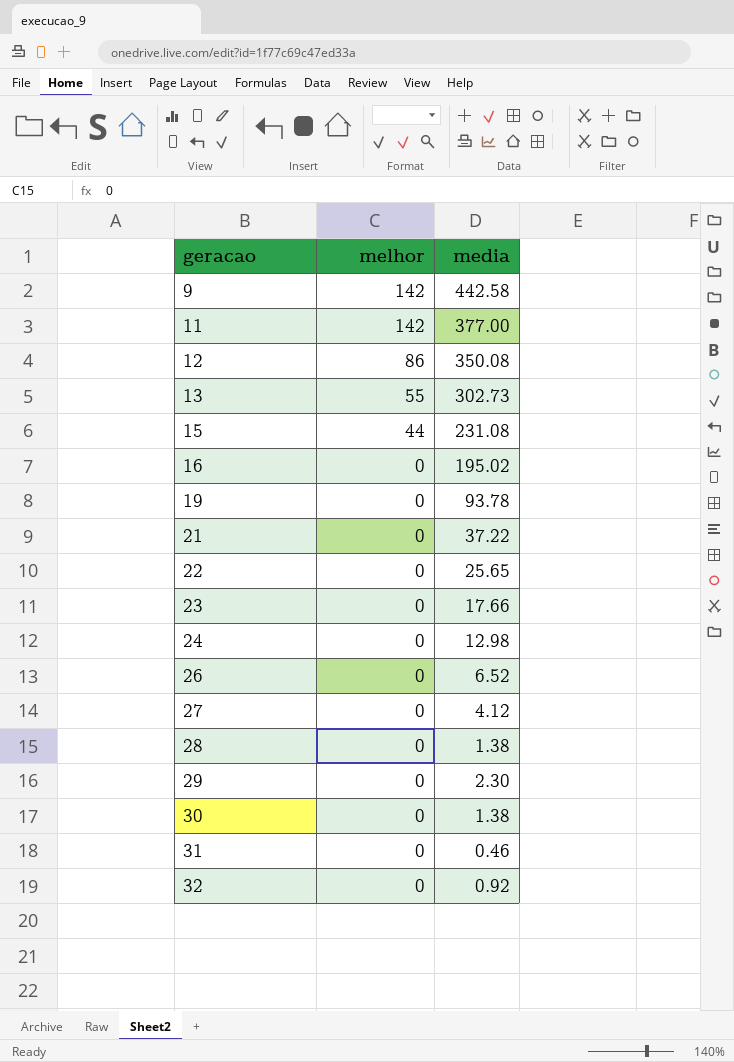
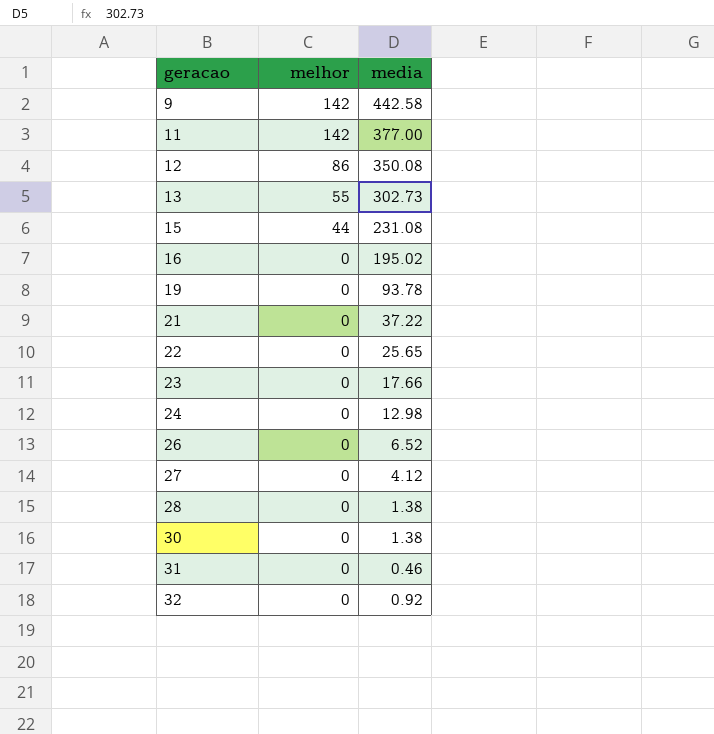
row 29: 0 | 2.30 -> none

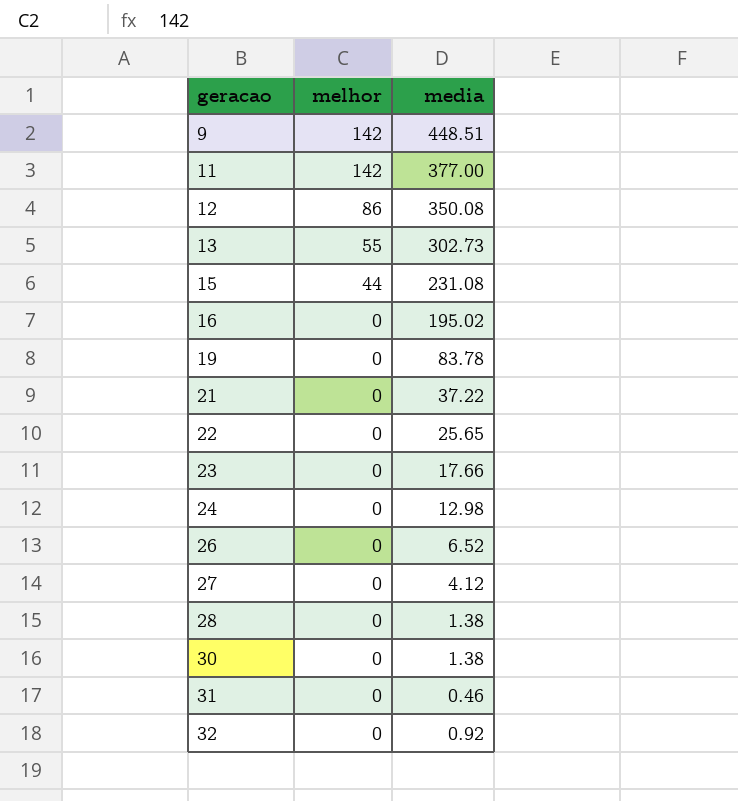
9 | media: 442.58 -> 448.51
19 | media: 93.78 -> 83.78

